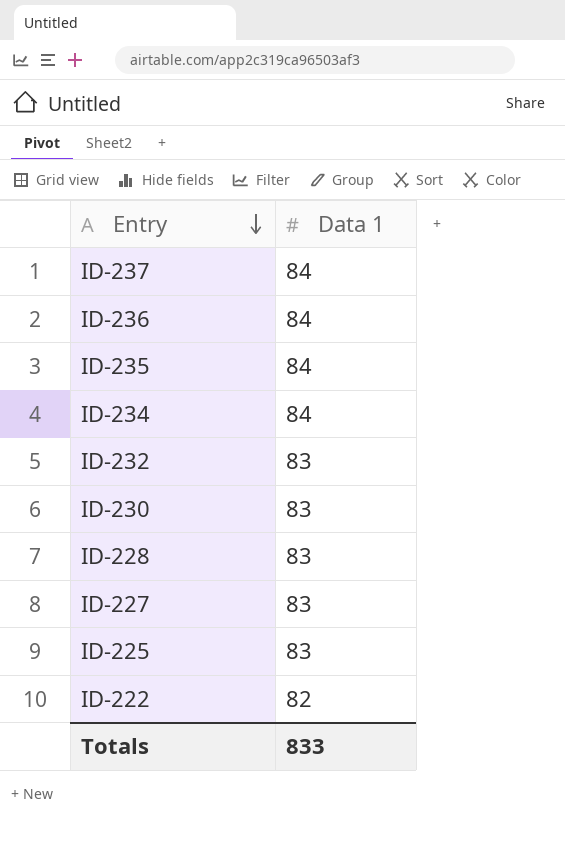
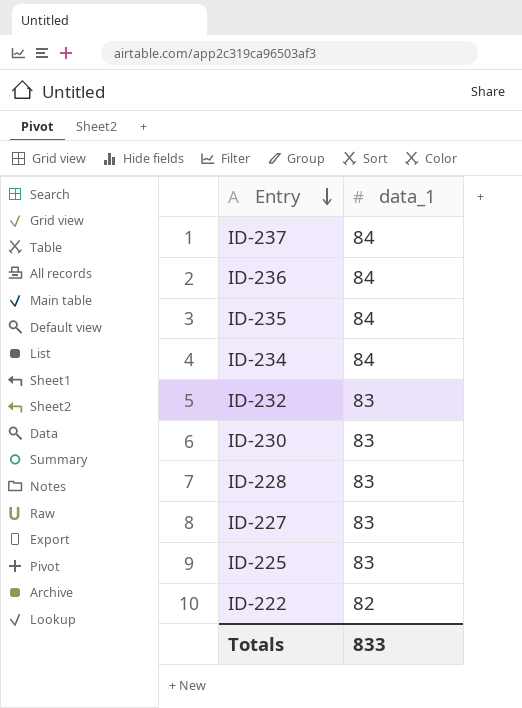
column name: Data 1 -> data_1

